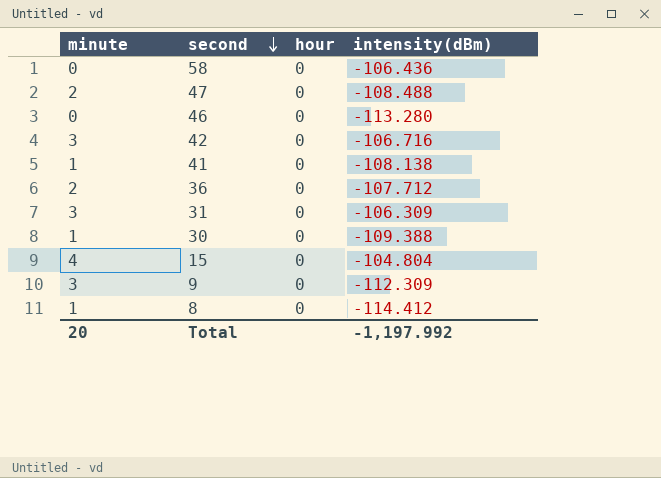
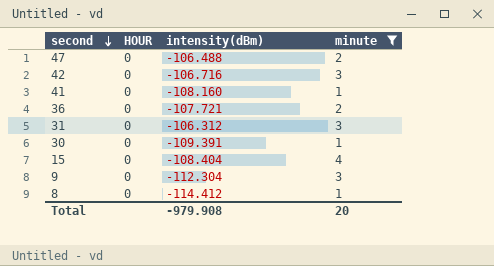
filter: none -> minute != 0
column name: hour -> HOUR
column minute | position: 1 -> 4
47 | intensity(dBm): -108.488 -> -106.488
41 | intensity(dBm): -108.138 -> -108.160
36 | intensity(dBm): -107.712 -> -107.721
31 | intensity(dBm): -106.309 -> -106.312
30 | intensity(dBm): -109.388 -> -109.391
15 | intensity(dBm): -104.804 -> -108.404
9 | intensity(dBm): -112.309 -> -112.304
Total | intensity(dBm): -1,197.992 -> -979.908

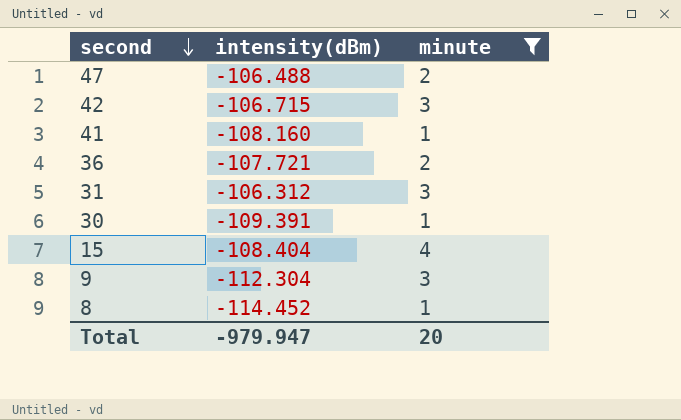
column HOUR | position: 2 -> none
42 | intensity(dBm): -106.716 -> -106.715
8 | intensity(dBm): -114.412 -> -114.452
Total | intensity(dBm): -979.908 -> -979.947

